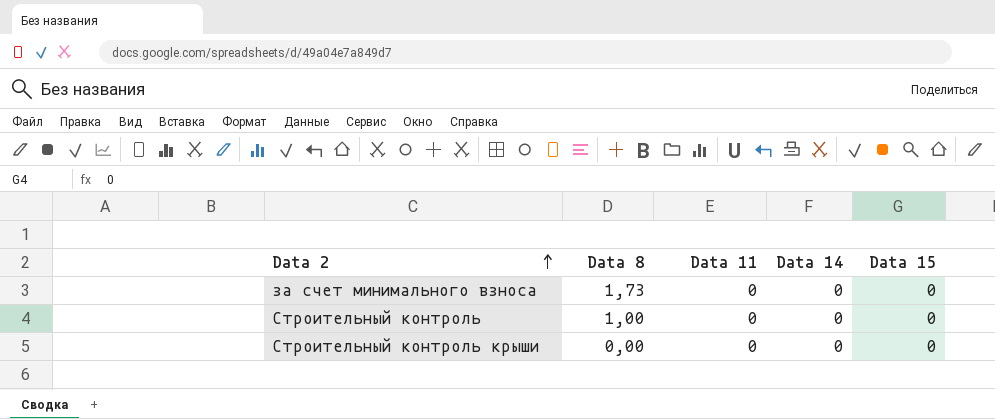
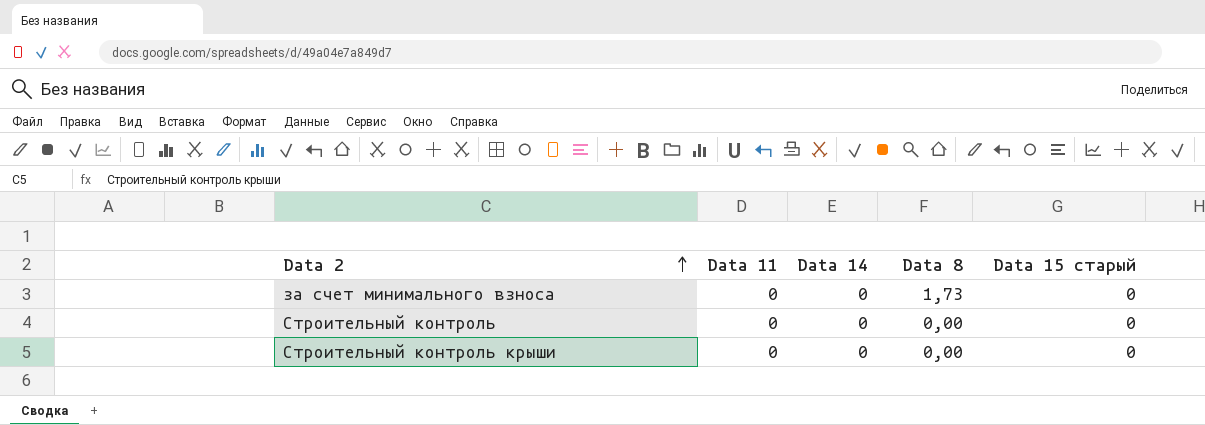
column Data 8 | position: 2 -> 4
column name: Data 15 -> Data 15 старый
Строительный контроль | Data 8: 1,00 -> 0,00

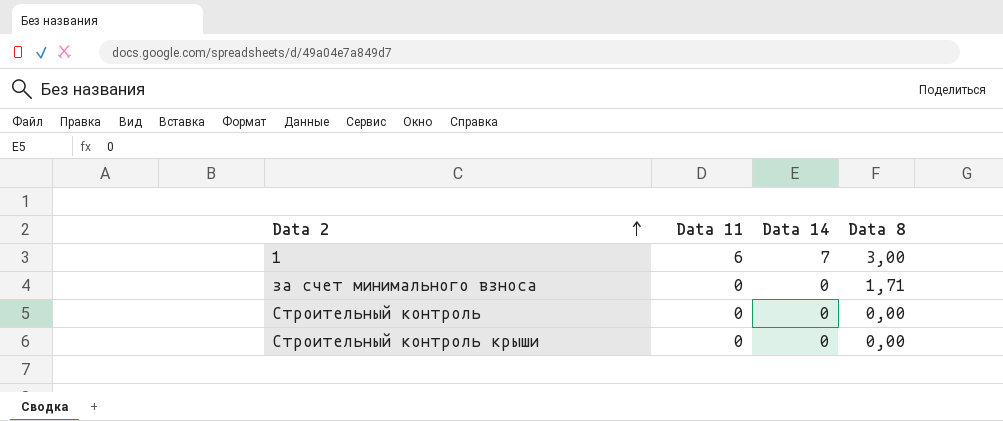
column Data 15 старый | position: 5 -> none
row 1: none -> 6 | 7 | 3,00
за счет минимального взноса | Data 8: 1,73 -> 1,71

